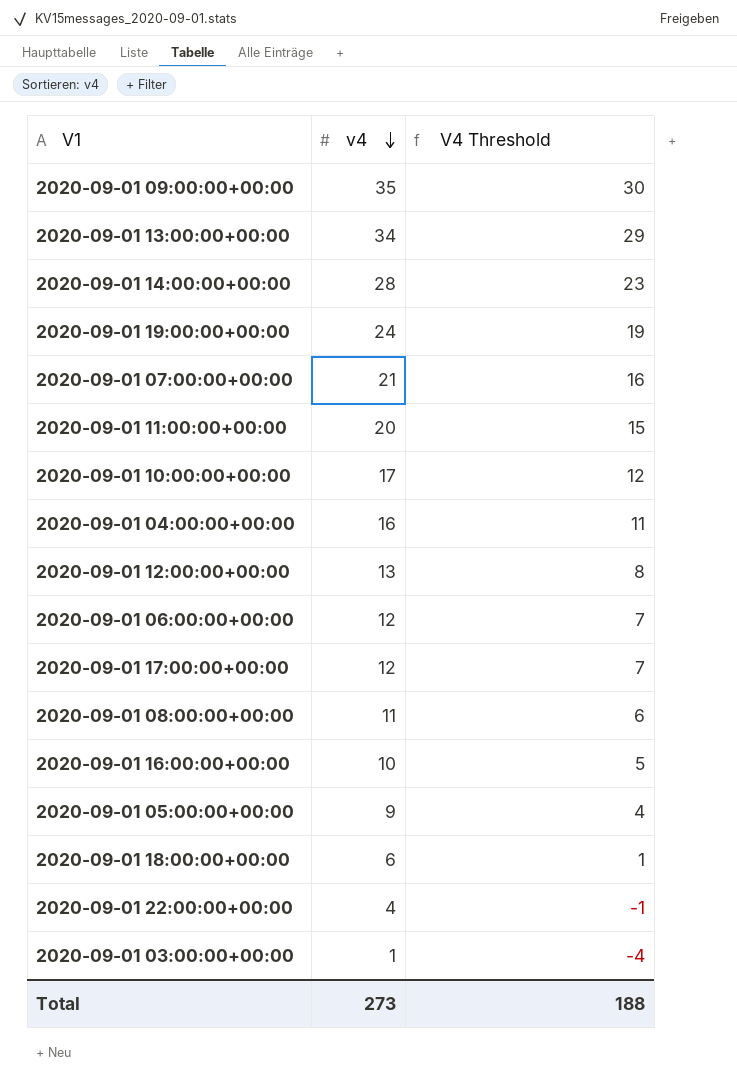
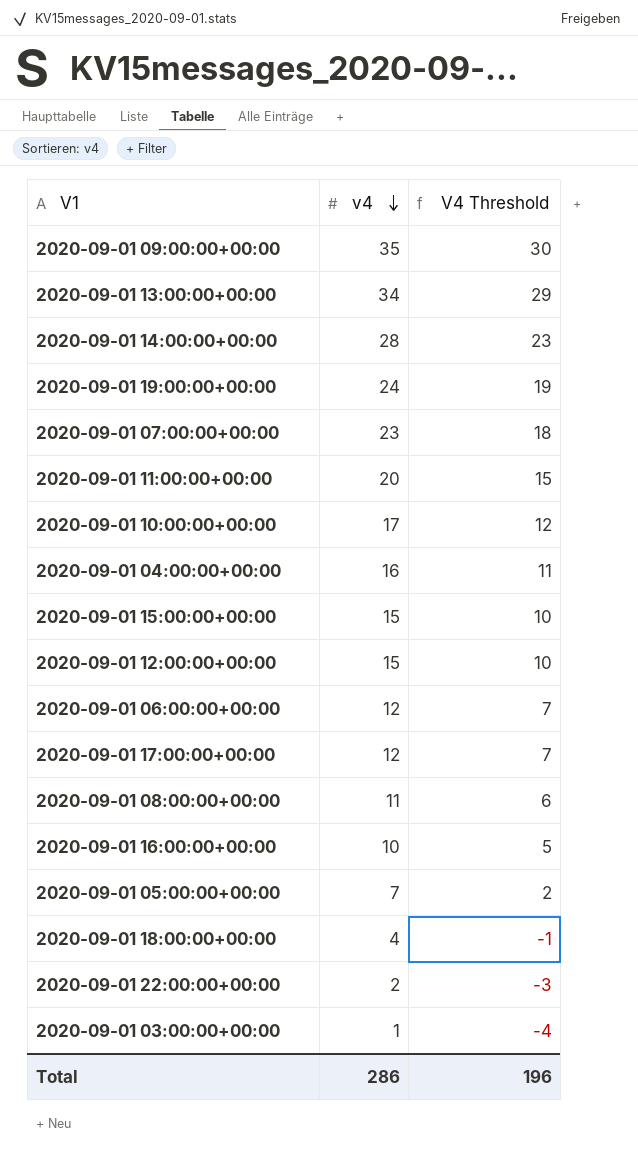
2020-09-01 07:00:00+00:00 | v4: 21 -> 23
2020-09-01 07:00:00+00:00 | V4 Threshold: 16 -> 18
row 2020-09-01 15:00:00+00:00: none -> 15 | 10
2020-09-01 12:00:00+00:00 | v4: 13 -> 15
2020-09-01 12:00:00+00:00 | V4 Threshold: 8 -> 10
2020-09-01 05:00:00+00:00 | v4: 9 -> 7
2020-09-01 05:00:00+00:00 | V4 Threshold: 4 -> 2
2020-09-01 18:00:00+00:00 | v4: 6 -> 4
2020-09-01 18:00:00+00:00 | V4 Threshold: 1 -> -1
2020-09-01 22:00:00+00:00 | v4: 4 -> 2
2020-09-01 22:00:00+00:00 | V4 Threshold: -1 -> -3
Total | v4: 273 -> 286
Total | V4 Threshold: 188 -> 196

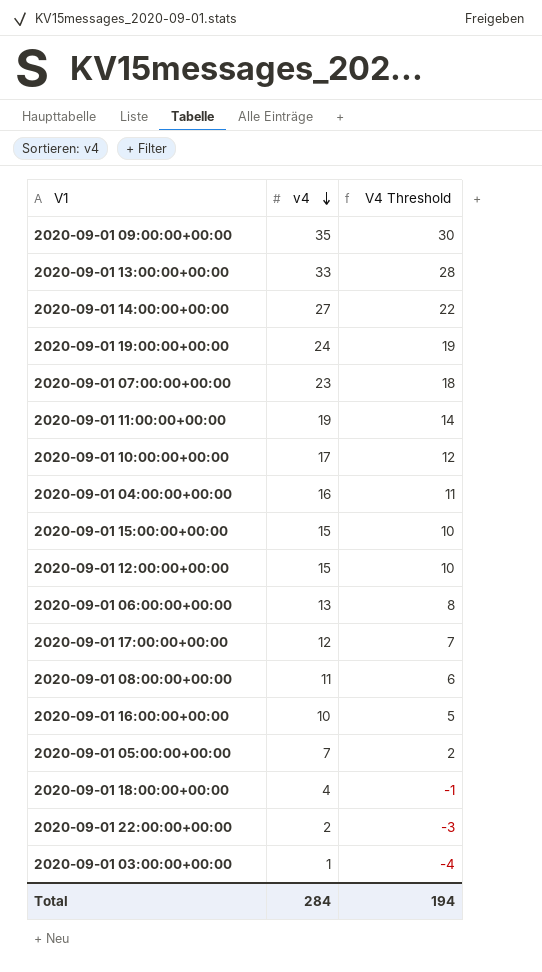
2020-09-01 13:00:00+00:00 | v4: 34 -> 33
2020-09-01 13:00:00+00:00 | V4 Threshold: 29 -> 28
2020-09-01 14:00:00+00:00 | v4: 28 -> 27
2020-09-01 14:00:00+00:00 | V4 Threshold: 23 -> 22
2020-09-01 11:00:00+00:00 | v4: 20 -> 19
2020-09-01 11:00:00+00:00 | V4 Threshold: 15 -> 14
2020-09-01 06:00:00+00:00 | v4: 12 -> 13
2020-09-01 06:00:00+00:00 | V4 Threshold: 7 -> 8
Total | v4: 286 -> 284
Total | V4 Threshold: 196 -> 194

